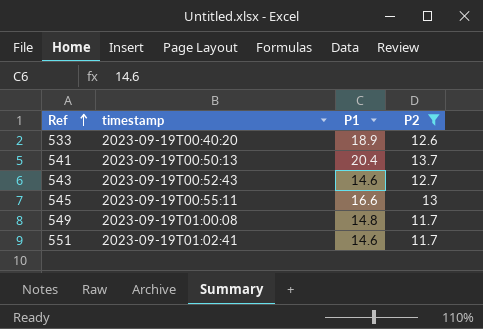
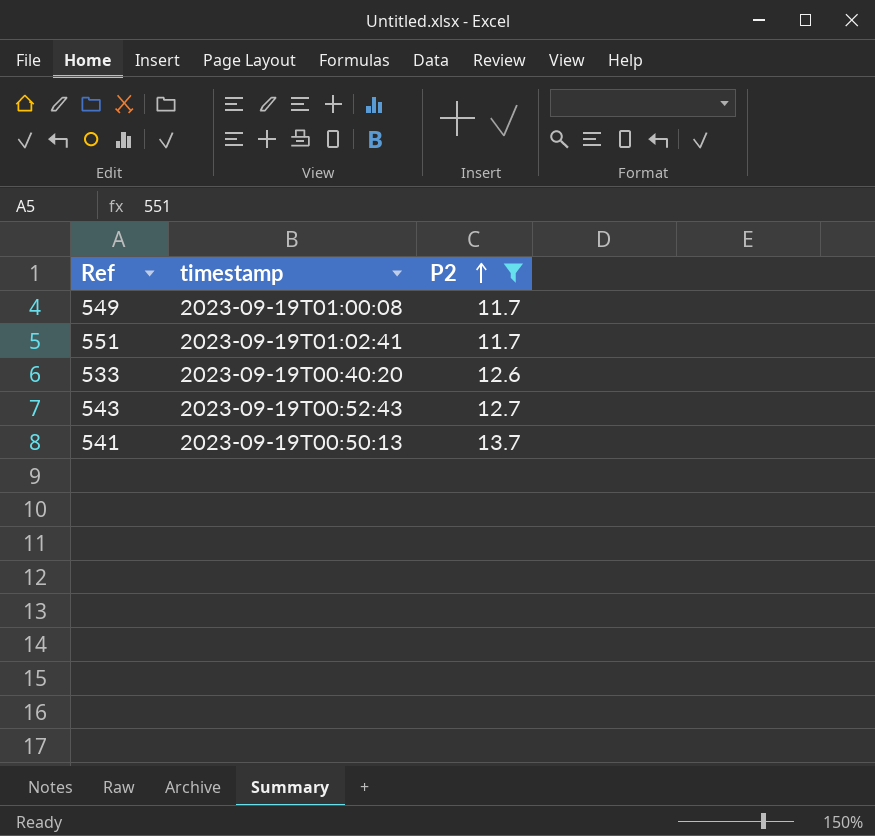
row order: Ref ascending -> P2 ascending
column P1 | position: 3 -> none
row 545: 2023-09-19T00:55:11 | 16.6 | 13 -> none

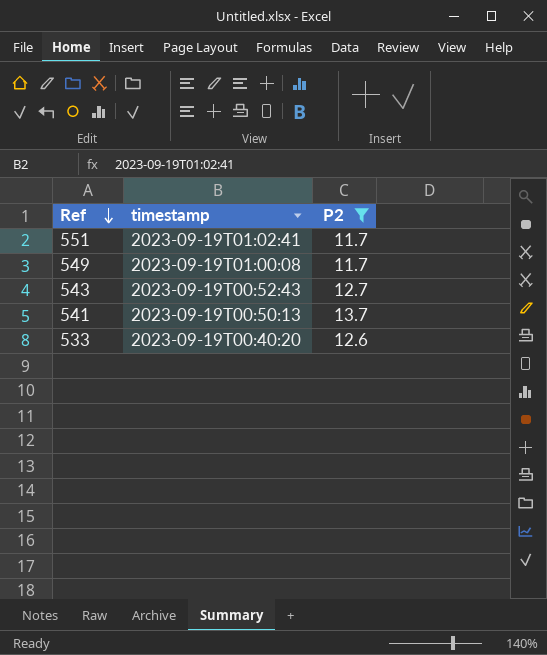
row order: P2 ascending -> Ref descending

